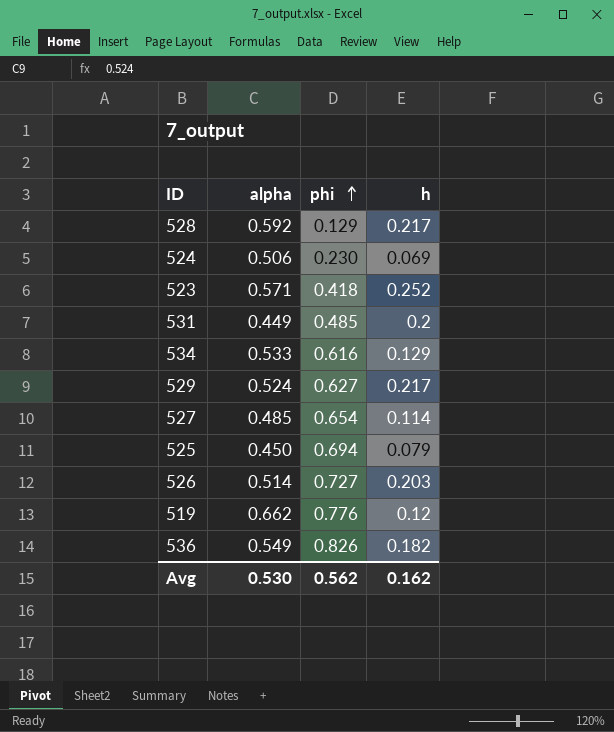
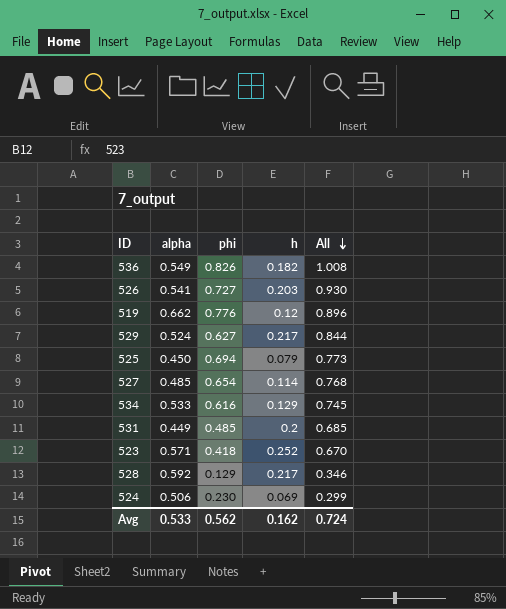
row order: phi ascending -> All descending
column All | formula: none -> [phi] + [h]
526 | alpha: 0.514 -> 0.541
Avg | alpha: 0.530 -> 0.533

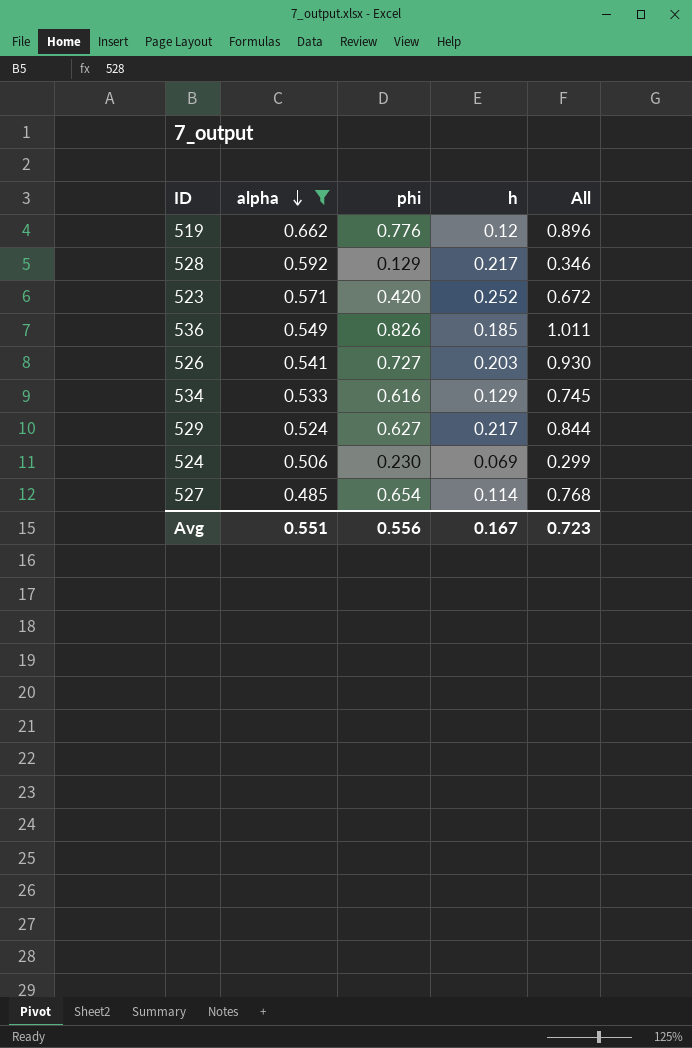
filter: none -> alpha >= 0.485
row order: All descending -> alpha descending
523 | phi: 0.418 -> 0.420
523 | All: 0.670 -> 0.672
536 | h: 0.182 -> 0.185
536 | All: 1.008 -> 1.011
Avg | alpha: 0.533 -> 0.551
Avg | phi: 0.562 -> 0.556
Avg | h: 0.162 -> 0.167
Avg | All: 0.724 -> 0.723

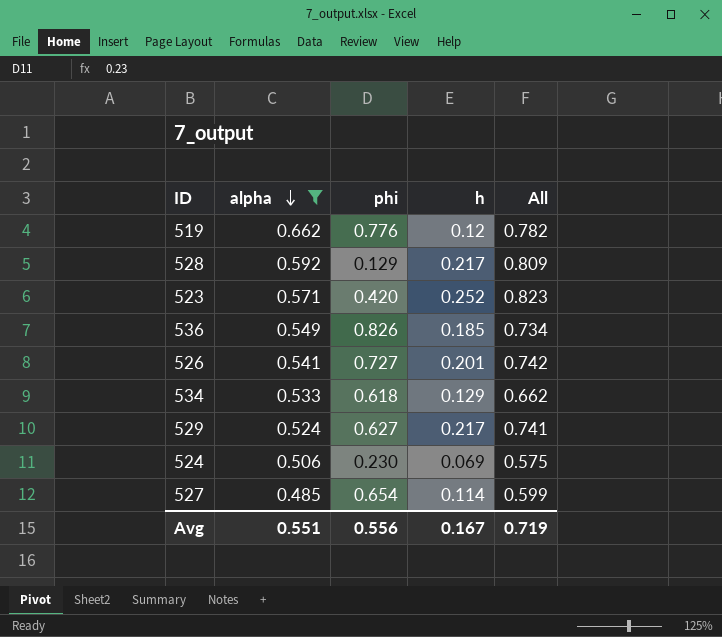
column All | formula: [phi] + [h] -> [alpha] + [h]
526 | h: 0.203 -> 0.201
534 | phi: 0.616 -> 0.618
Avg | All: 0.723 -> 0.719

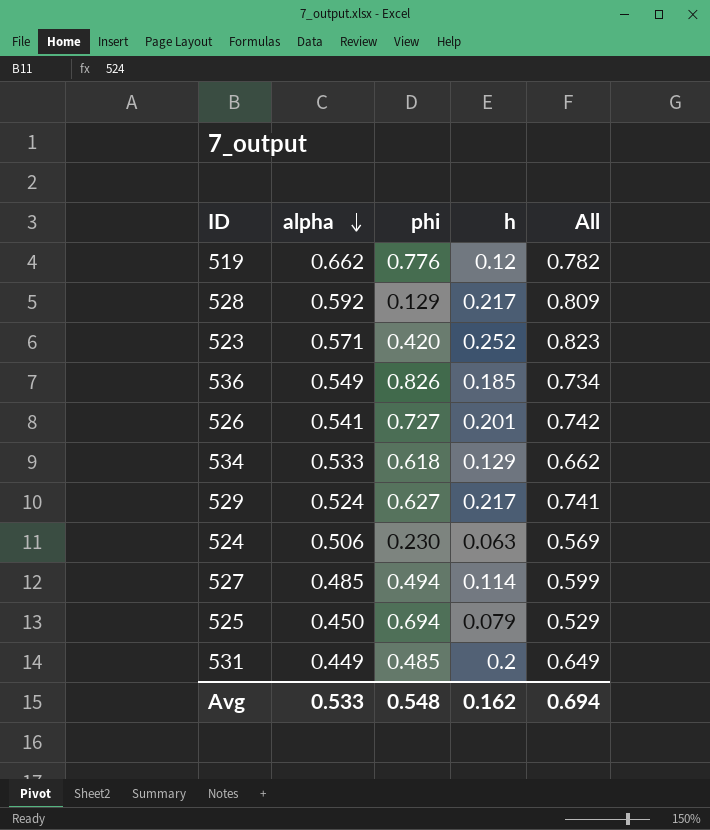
filter: alpha >= 0.485 -> none
524 | h: 0.069 -> 0.063
524 | All: 0.575 -> 0.569
527 | phi: 0.654 -> 0.494
Avg | alpha: 0.551 -> 0.533
Avg | phi: 0.556 -> 0.548
Avg | h: 0.167 -> 0.162
Avg | All: 0.719 -> 0.694

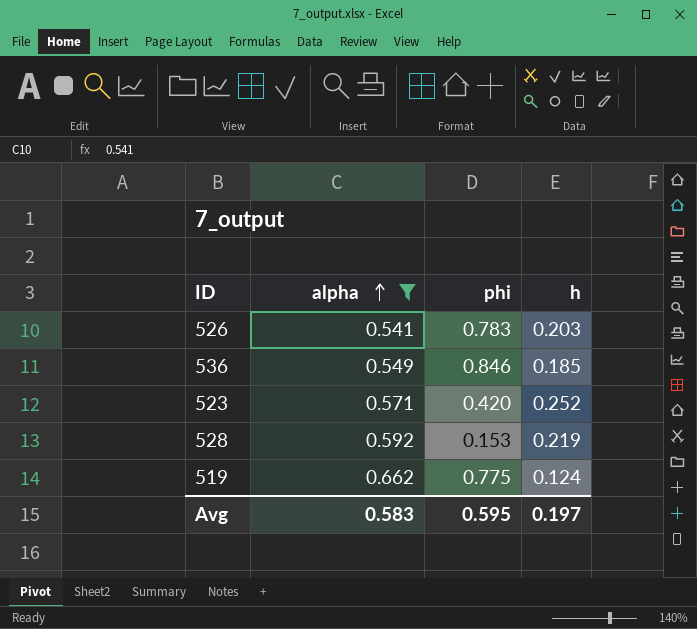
filter: none -> alpha >= 0.541
row order: alpha descending -> alpha ascending
column All | formula: [alpha] + [h] -> none
526 | phi: 0.727 -> 0.783
526 | h: 0.201 -> 0.203
536 | phi: 0.826 -> 0.846
528 | phi: 0.129 -> 0.153
528 | h: 0.217 -> 0.219
519 | phi: 0.776 -> 0.775
519 | h: 0.12 -> 0.124
Avg | alpha: 0.533 -> 0.583
Avg | phi: 0.548 -> 0.595
Avg | h: 0.162 -> 0.197

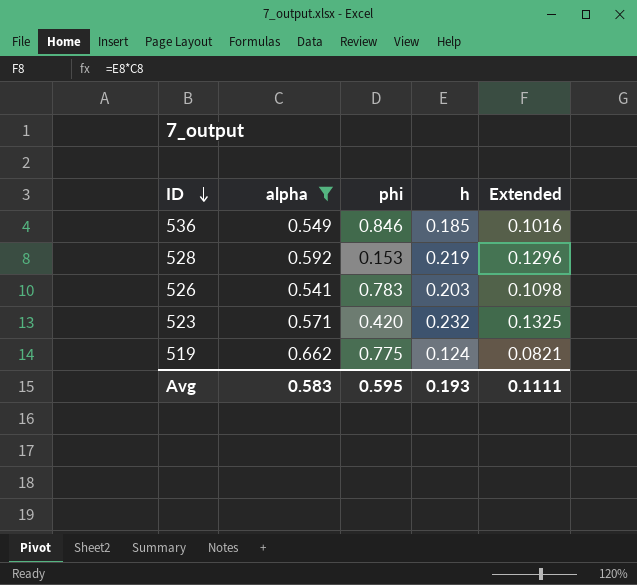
row order: alpha ascending -> ID descending
column Extended | formula: none -> [alpha] * [h]
523 | h: 0.252 -> 0.232
Avg | h: 0.197 -> 0.193

